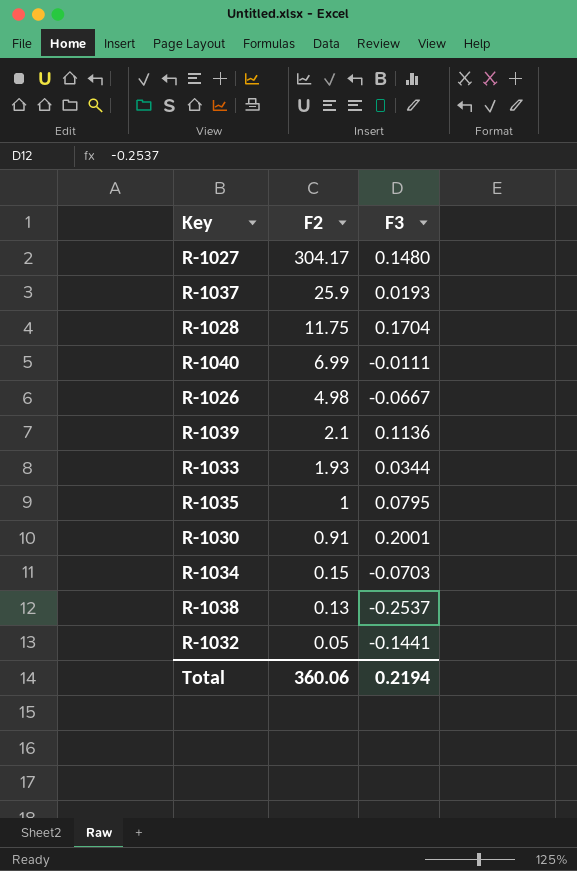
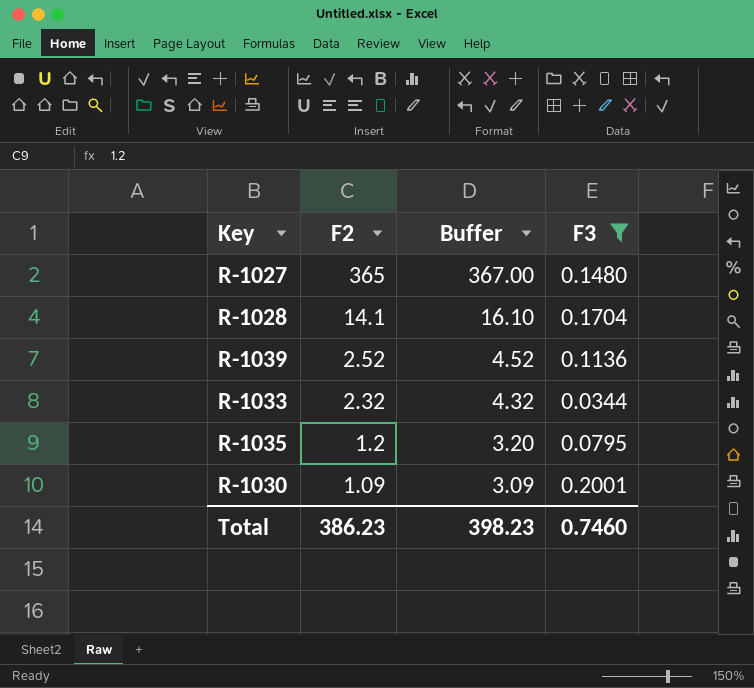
filter: none -> F3 >= 0.0344
column Buffer | formula: none -> [F2] + 2
R-1027 | F2: 304.17 -> 365
R-1028 | F2: 11.75 -> 14.1
R-1039 | F2: 2.1 -> 2.52
R-1033 | F2: 1.93 -> 2.32
R-1035 | F2: 1 -> 1.2
R-1030 | F2: 0.91 -> 1.09
Total | F2: 360.06 -> 386.23
Total | F3: 0.2194 -> 0.7460

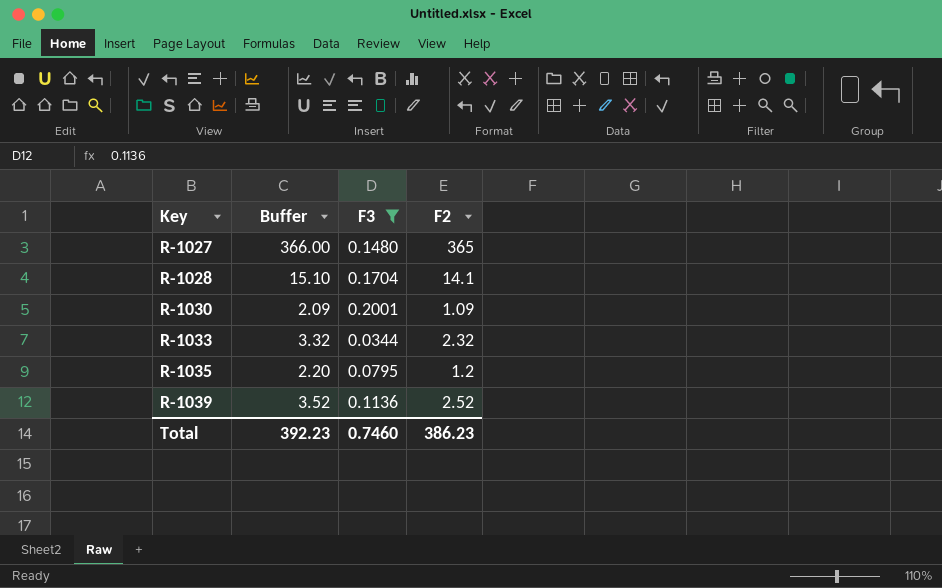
row order: F2 descending -> Key ascending
column Buffer | formula: [F2] + 2 -> [F2] + 1
column F2 | position: 2 -> 4
Total | Buffer: 398.23 -> 392.23

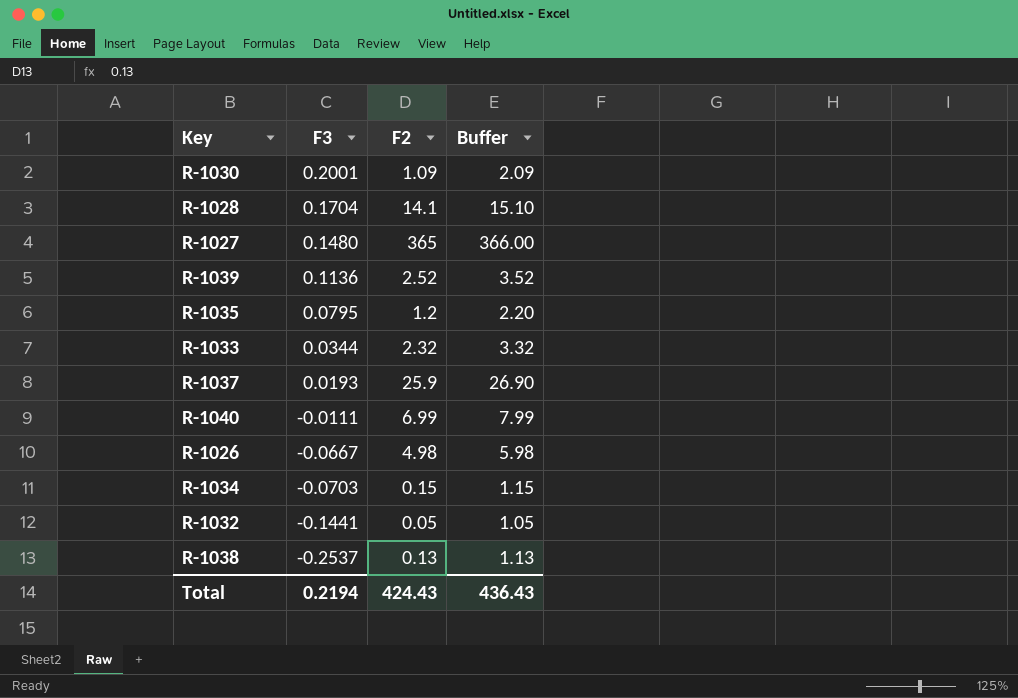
filter: F3 >= 0.0344 -> none
row order: Key ascending -> F3 descending
column Buffer | position: 2 -> 4
Total | F3: 0.7460 -> 0.2194
Total | F2: 386.23 -> 424.43
Total | Buffer: 392.23 -> 436.43

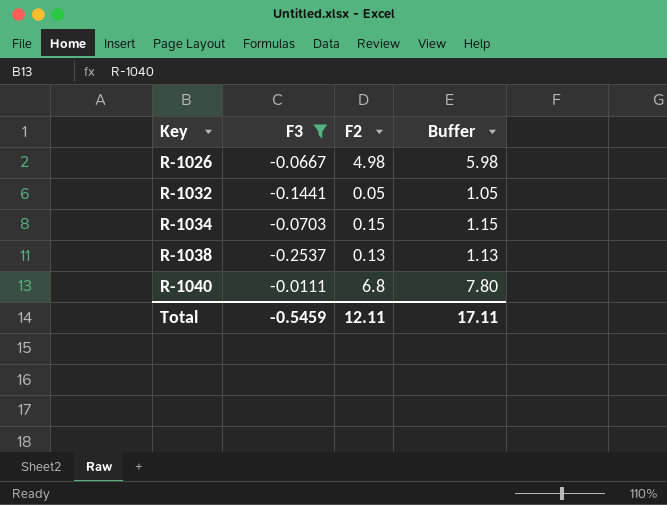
filter: none -> F3 <= -0.0111
row order: F3 descending -> Key ascending
R-1040 | F2: 6.99 -> 6.8
R-1040 | Buffer: 7.99 -> 7.80
Total | F3: 0.2194 -> -0.5459
Total | F2: 424.43 -> 12.11
Total | Buffer: 436.43 -> 17.11

